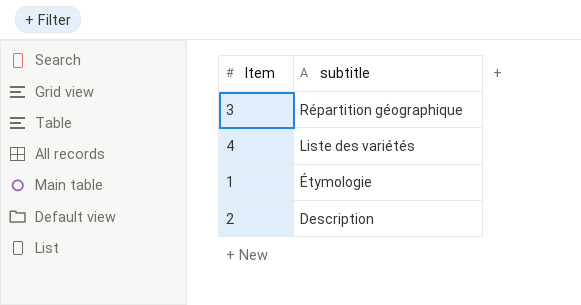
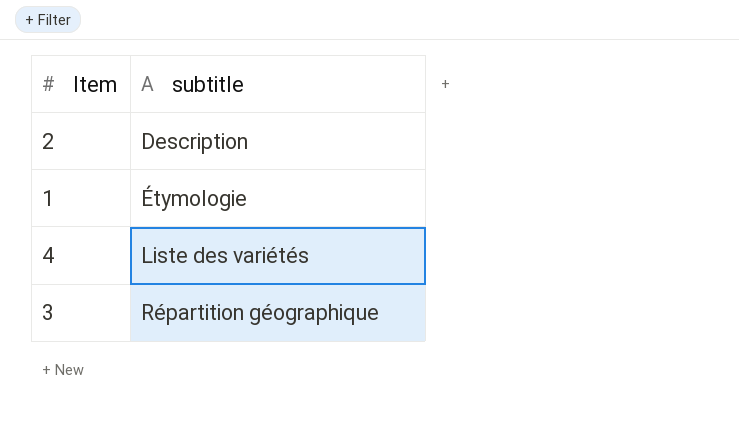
row order: subtitle descending -> subtitle ascending

